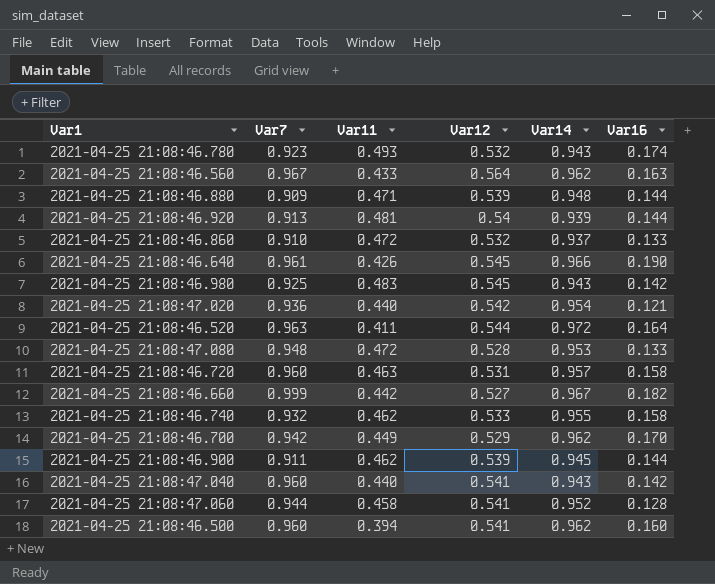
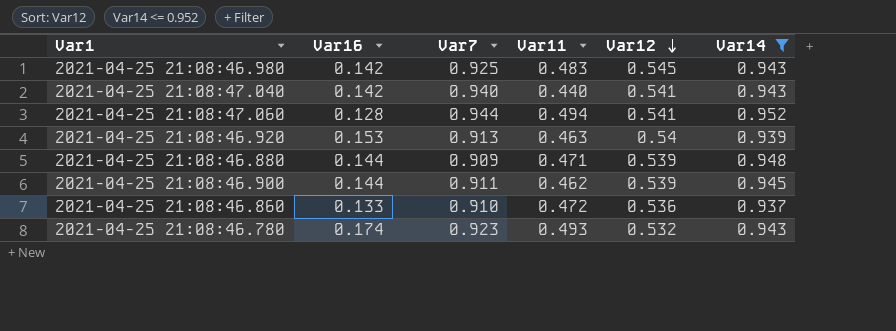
filter: none -> Var14 <= 0.952
row order: none -> Var12 descending
column Var16 | position: 6 -> 2
2021-04-25 21:08:47.040 | Var7: 0.960 -> 0.940
2021-04-25 21:08:47.060 | Var11: 0.458 -> 0.494
2021-04-25 21:08:46.920 | Var16: 0.144 -> 0.153
2021-04-25 21:08:46.920 | Var11: 0.481 -> 0.463
2021-04-25 21:08:46.860 | Var12: 0.532 -> 0.536

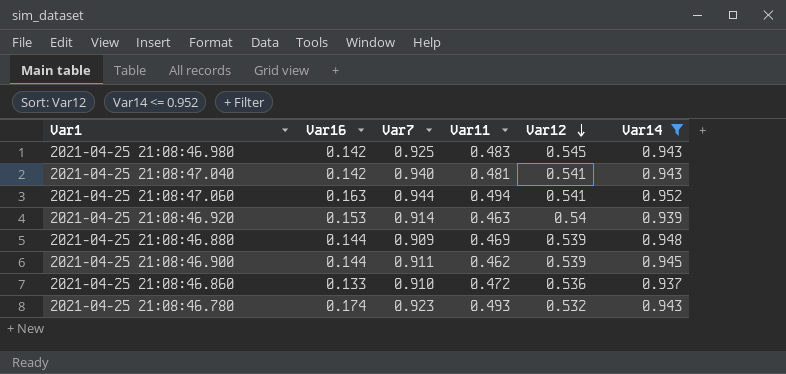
2021-04-25 21:08:47.040 | Var11: 0.440 -> 0.481
2021-04-25 21:08:47.060 | Var16: 0.128 -> 0.163
2021-04-25 21:08:46.920 | Var7: 0.913 -> 0.914
2021-04-25 21:08:46.880 | Var11: 0.471 -> 0.469

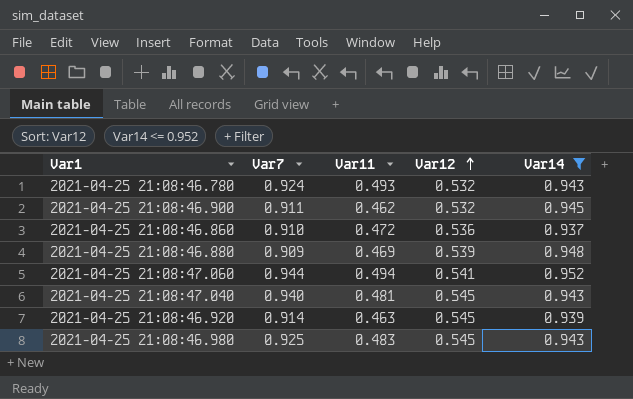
row order: Var12 descending -> Var12 ascending
column Var16 | position: 2 -> none
2021-04-25 21:08:46.780 | Var7: 0.923 -> 0.924
2021-04-25 21:08:46.900 | Var12: 0.539 -> 0.532
2021-04-25 21:08:47.040 | Var12: 0.541 -> 0.545
2021-04-25 21:08:46.920 | Var12: 0.54 -> 0.545

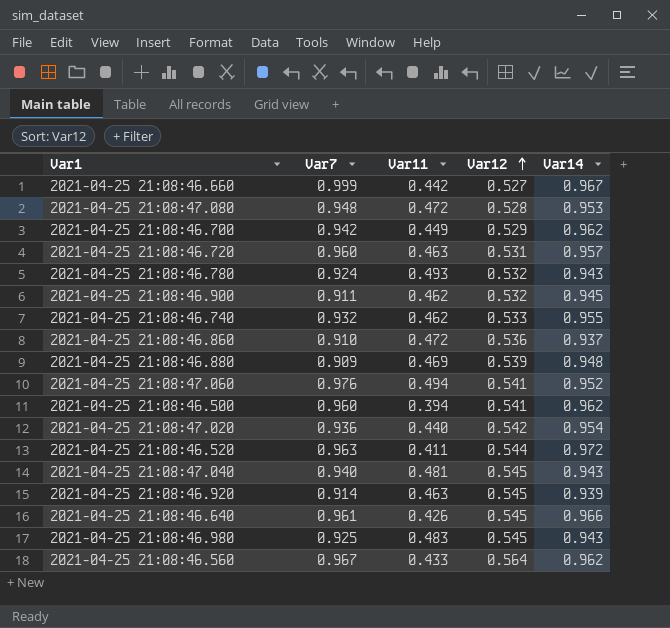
filter: Var14 <= 0.952 -> none
2021-04-25 21:08:47.060 | Var7: 0.944 -> 0.976

